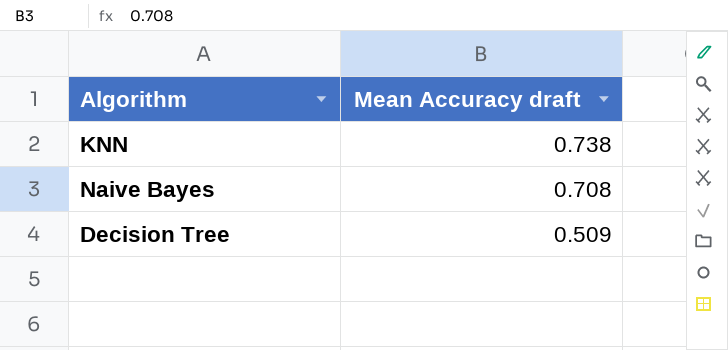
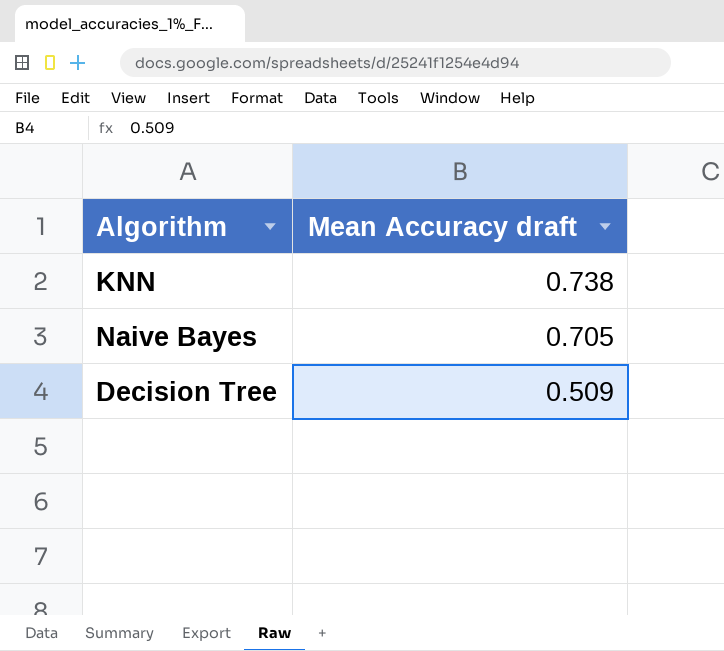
Naive Bayes | Mean Accuracy draft: 0.708 -> 0.705

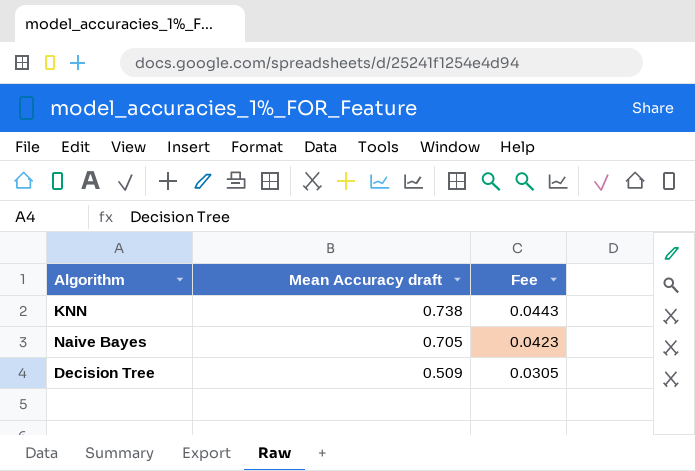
column Fee | formula: none -> [Mean Accuracy draft] * 0.06

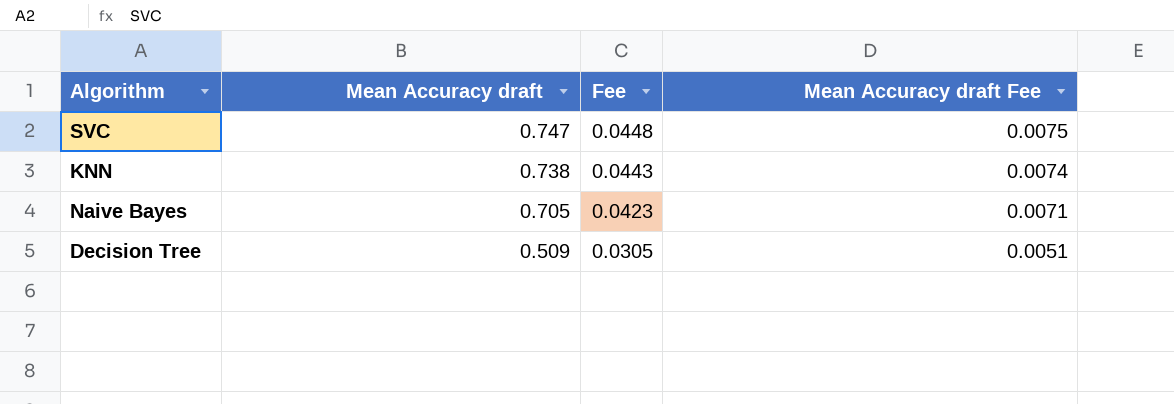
column Mean Accuracy draft Fee | formula: none -> [Mean Accuracy draft] * 0.01
row SVC: none -> 0.747 | 0.0448 | 0.0075

